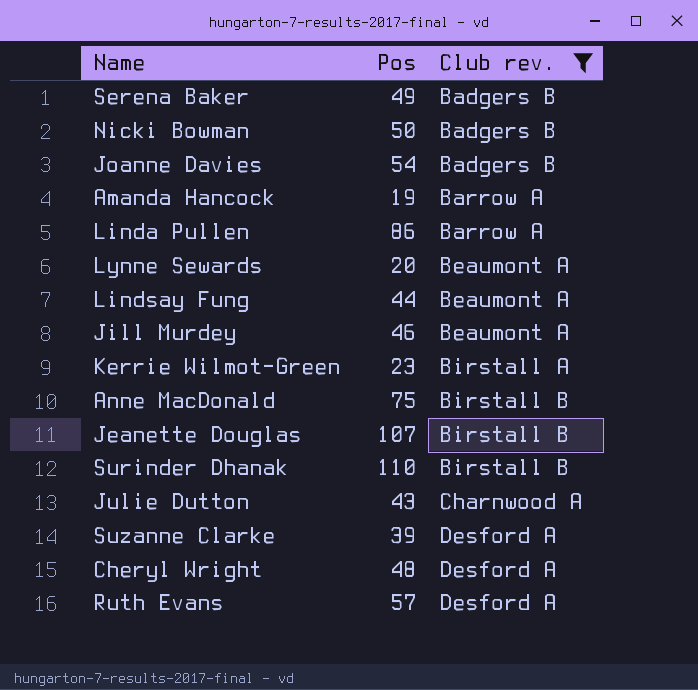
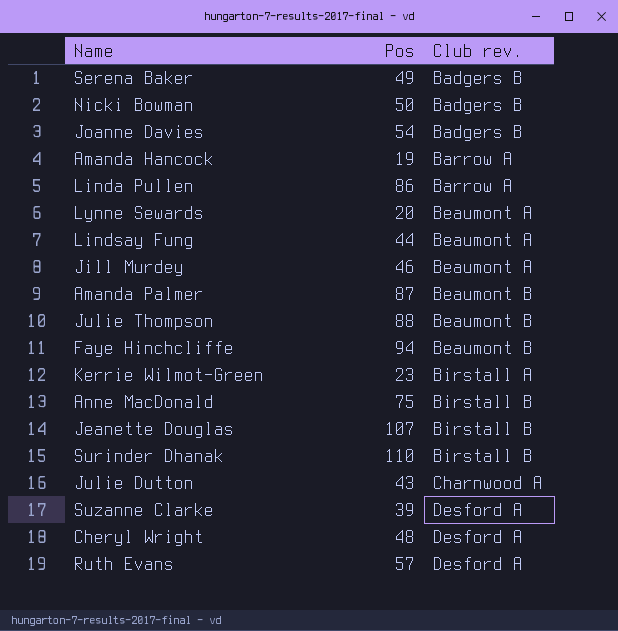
filter: Club rev. != Beaumont B -> none

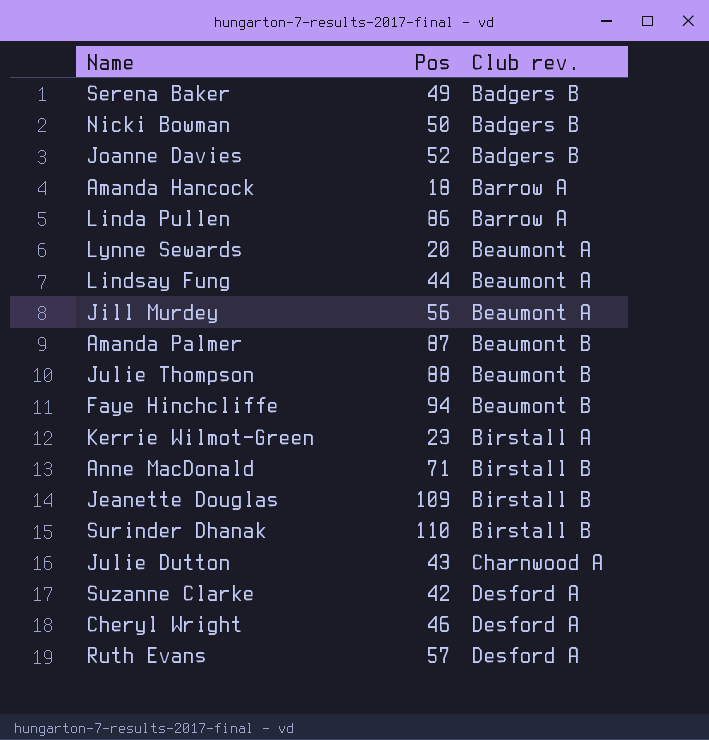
Joanne Davies | Pos: 54 -> 52
Amanda Hancock | Pos: 19 -> 18
Jill Murdey | Pos: 46 -> 56
Anne MacDonald | Pos: 75 -> 71
Jeanette Douglas | Pos: 107 -> 109
Suzanne Clarke | Pos: 39 -> 42
Cheryl Wright | Pos: 48 -> 46

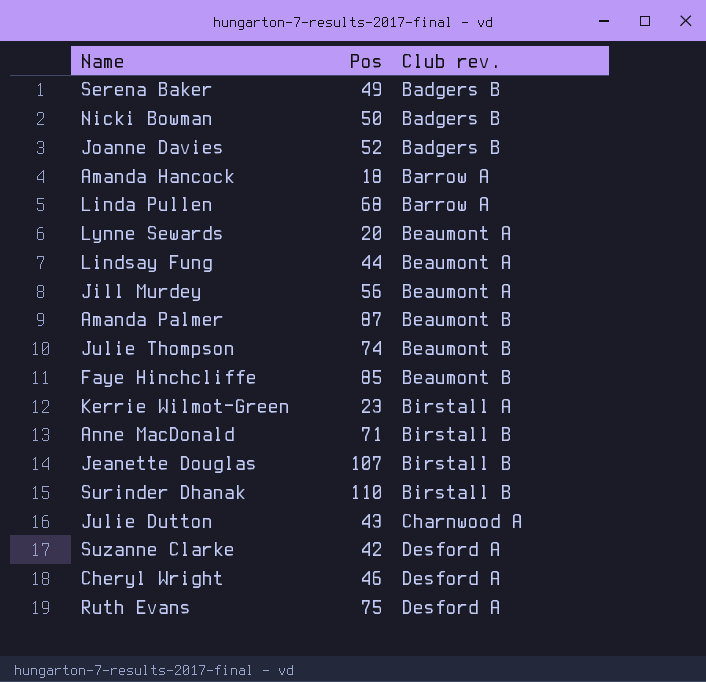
Linda Pullen | Pos: 86 -> 68
Julie Thompson | Pos: 88 -> 74
Faye Hinchcliffe | Pos: 94 -> 85
Jeanette Douglas | Pos: 109 -> 107
Ruth Evans | Pos: 57 -> 75

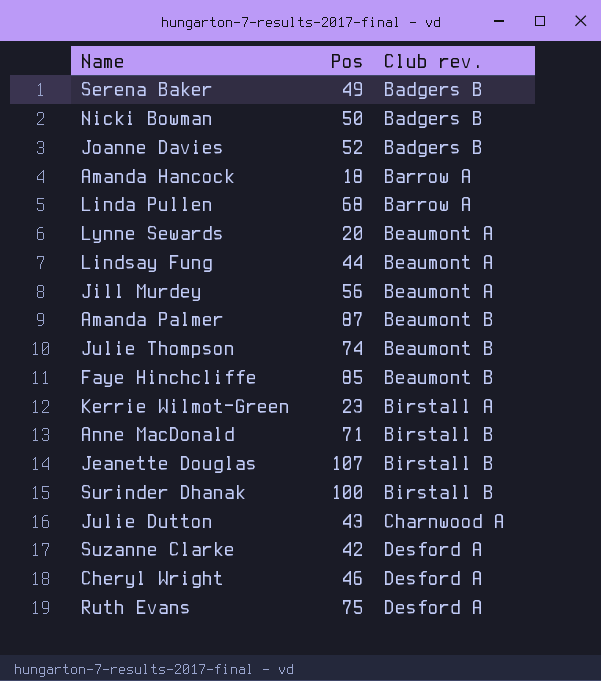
Surinder Dhanak | Pos: 110 -> 100

